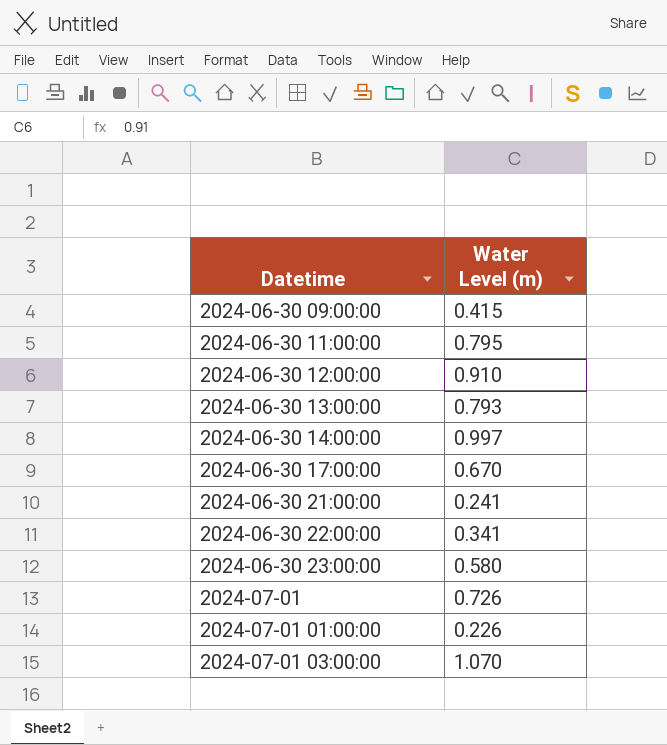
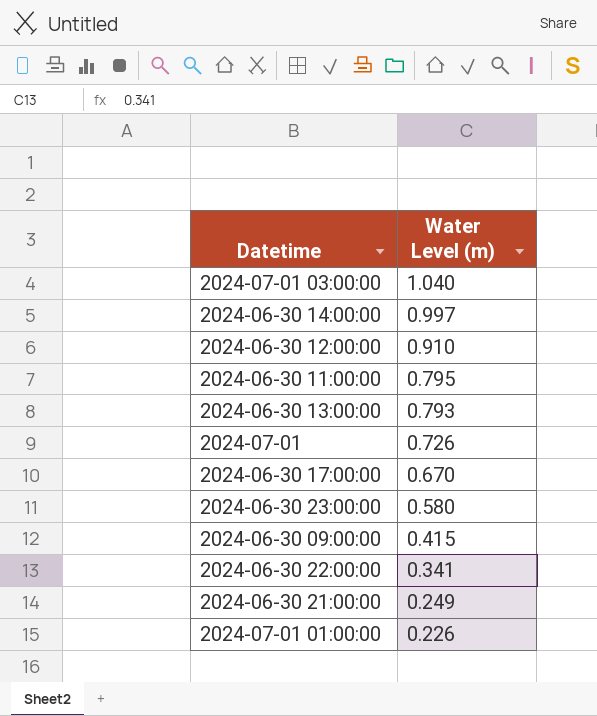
row order: Datetime ascending -> Water Level (m) descending
2024-07-01 03:00:00 | Water Level (m): 1.070 -> 1.040
2024-06-30 21:00:00 | Water Level (m): 0.241 -> 0.249

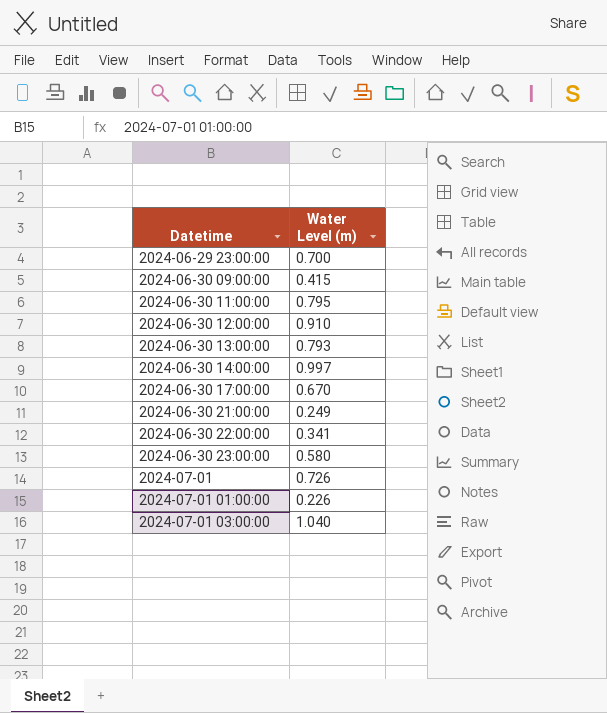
row order: Water Level (m) descending -> Datetime ascending
row 2024-06-29 23:00:00: none -> 0.700

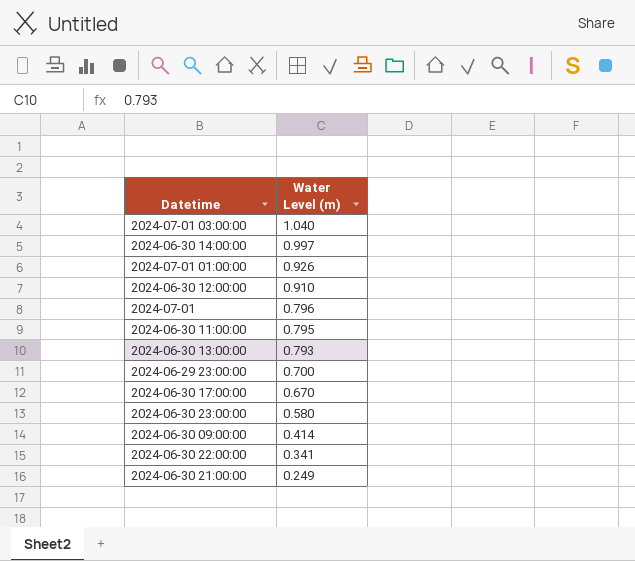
row order: Datetime ascending -> Water Level (m) descending
2024-07-01 01:00:00 | Water Level (m): 0.226 -> 0.926
2024-07-01 | Water Level (m): 0.726 -> 0.796
2024-06-30 09:00:00 | Water Level (m): 0.415 -> 0.414

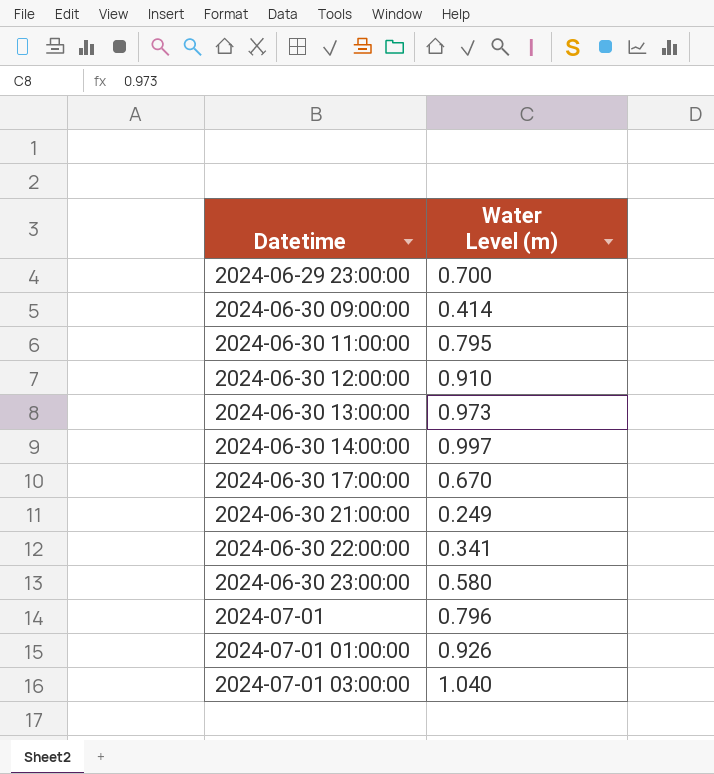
row order: Water Level (m) descending -> Datetime ascending
2024-06-30 13:00:00 | Water Level (m): 0.793 -> 0.973

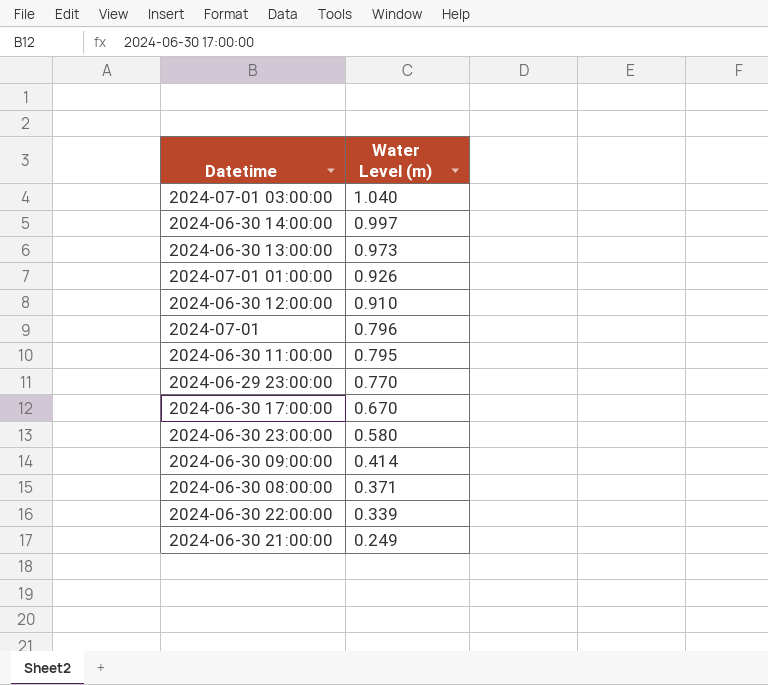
row order: Datetime ascending -> Water Level (m) descending
2024-06-29 23:00:00 | Water Level (m): 0.700 -> 0.770
row 2024-06-30 08:00:00: none -> 0.371
2024-06-30 22:00:00 | Water Level (m): 0.341 -> 0.339

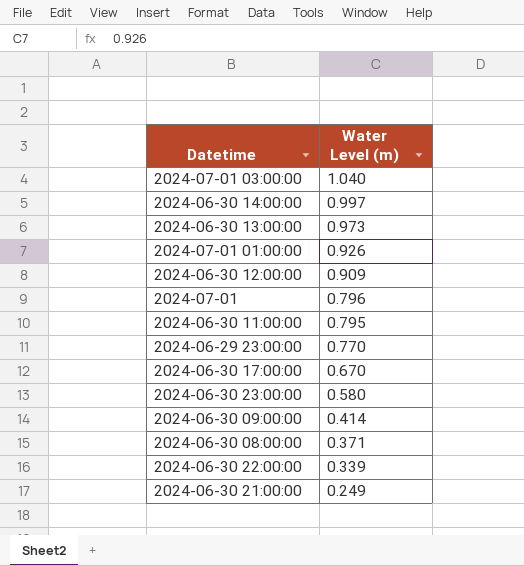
2024-06-30 12:00:00 | Water Level (m): 0.910 -> 0.909

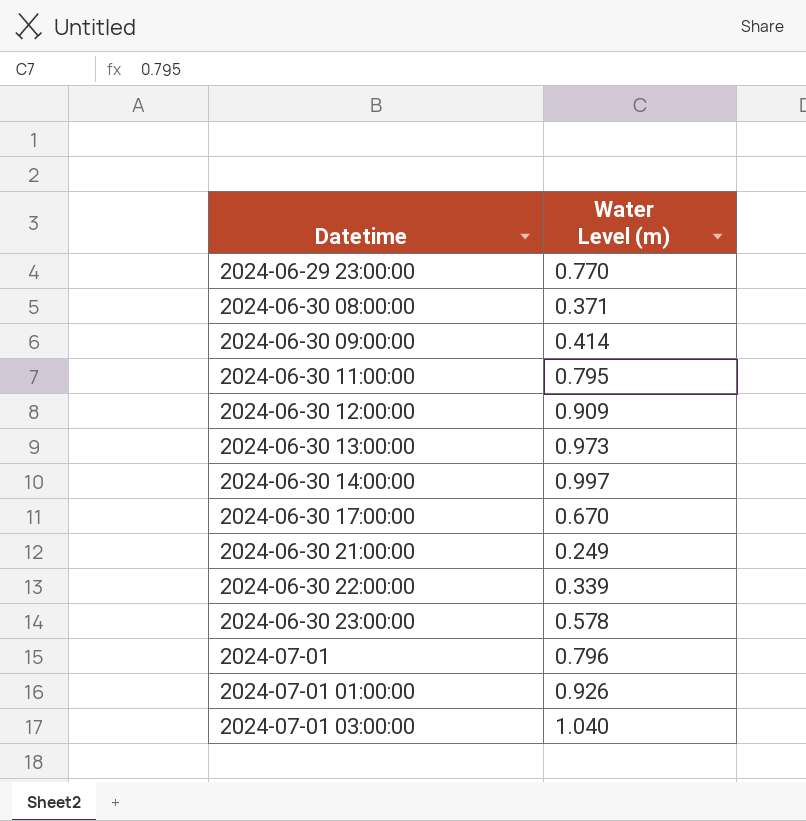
row order: Water Level (m) descending -> Datetime ascending
2024-06-30 23:00:00 | Water Level (m): 0.580 -> 0.578

